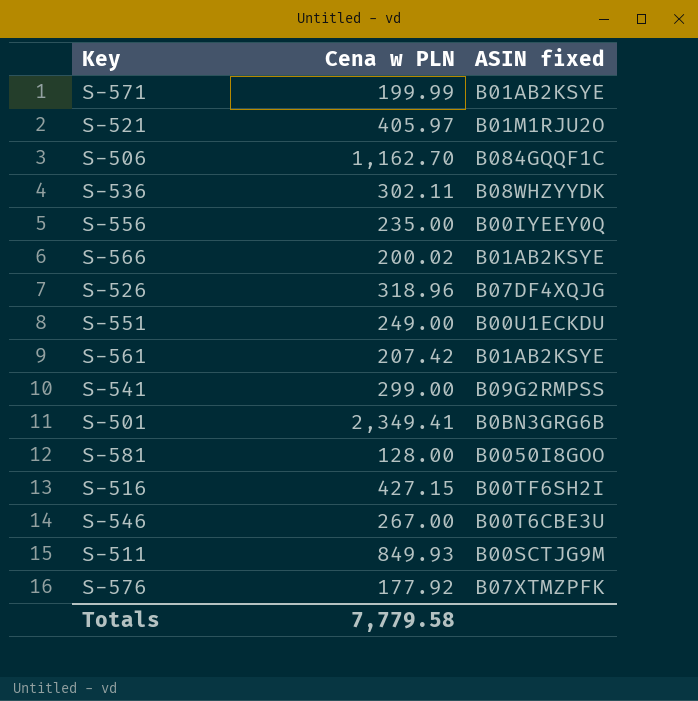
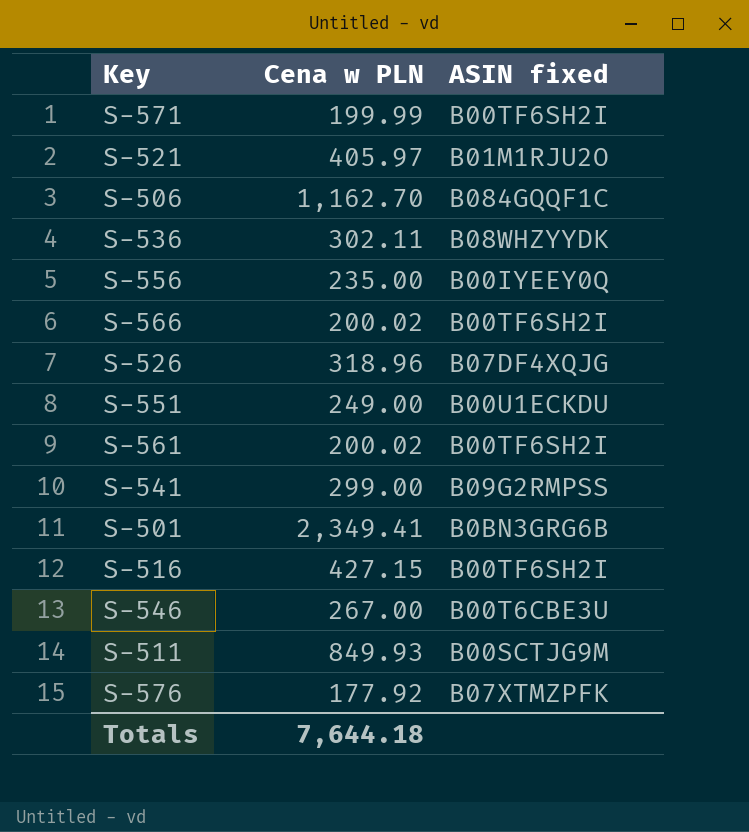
row S-581: 128.00 | B0050I8GOO -> none
S-571 | ASIN fixed: B01AB2KSYE -> B00TF6SH2I
S-566 | ASIN fixed: B01AB2KSYE -> B00TF6SH2I
S-561 | Cena w PLN: 207.42 -> 200.02
S-561 | ASIN fixed: B01AB2KSYE -> B00TF6SH2I
Totals | Cena w PLN: 7,779.58 -> 7,644.18

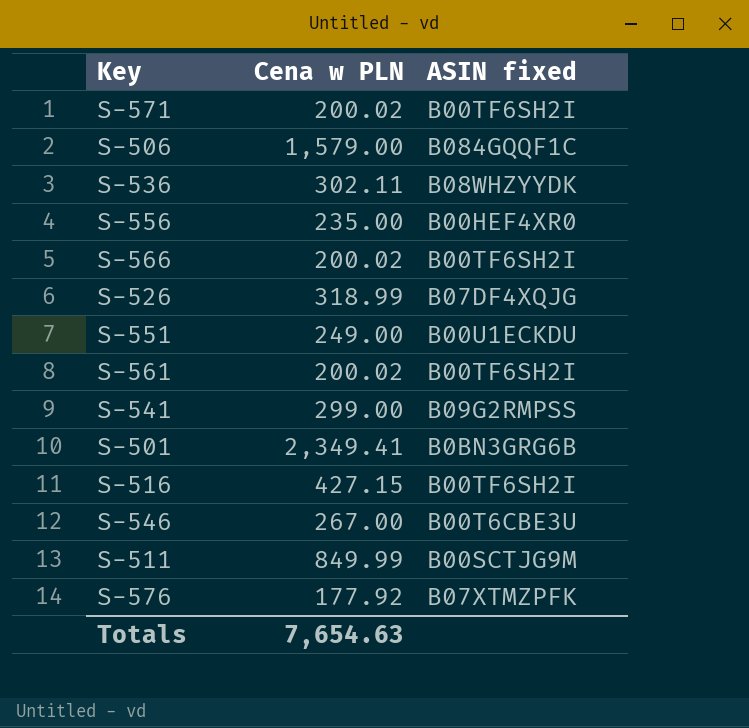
row S-521: 405.97 | B01M1RJU2O -> none
S-571 | Cena w PLN: 199.99 -> 200.02
S-506 | Cena w PLN: 1,162.70 -> 1,579.00
S-556 | ASIN fixed: B00IYEEY0Q -> B00HEF4XR0
S-526 | Cena w PLN: 318.96 -> 318.99
S-511 | Cena w PLN: 849.93 -> 849.99
Totals | Cena w PLN: 7,644.18 -> 7,654.63

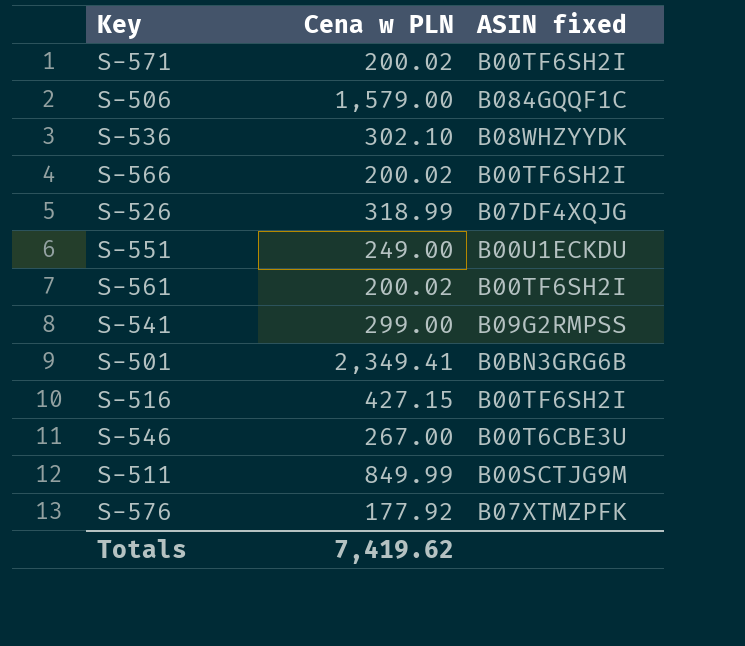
row S-556: 235.00 | B00HEF4XR0 -> none
S-536 | Cena w PLN: 302.11 -> 302.10
Totals | Cena w PLN: 7,654.63 -> 7,419.62

